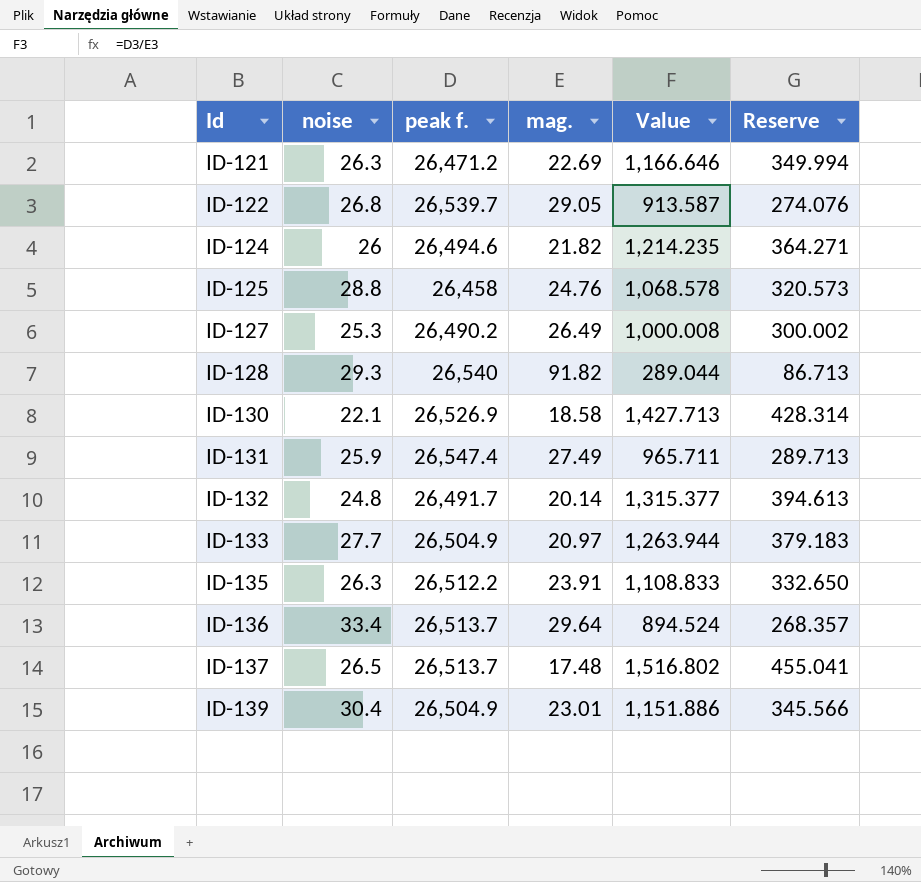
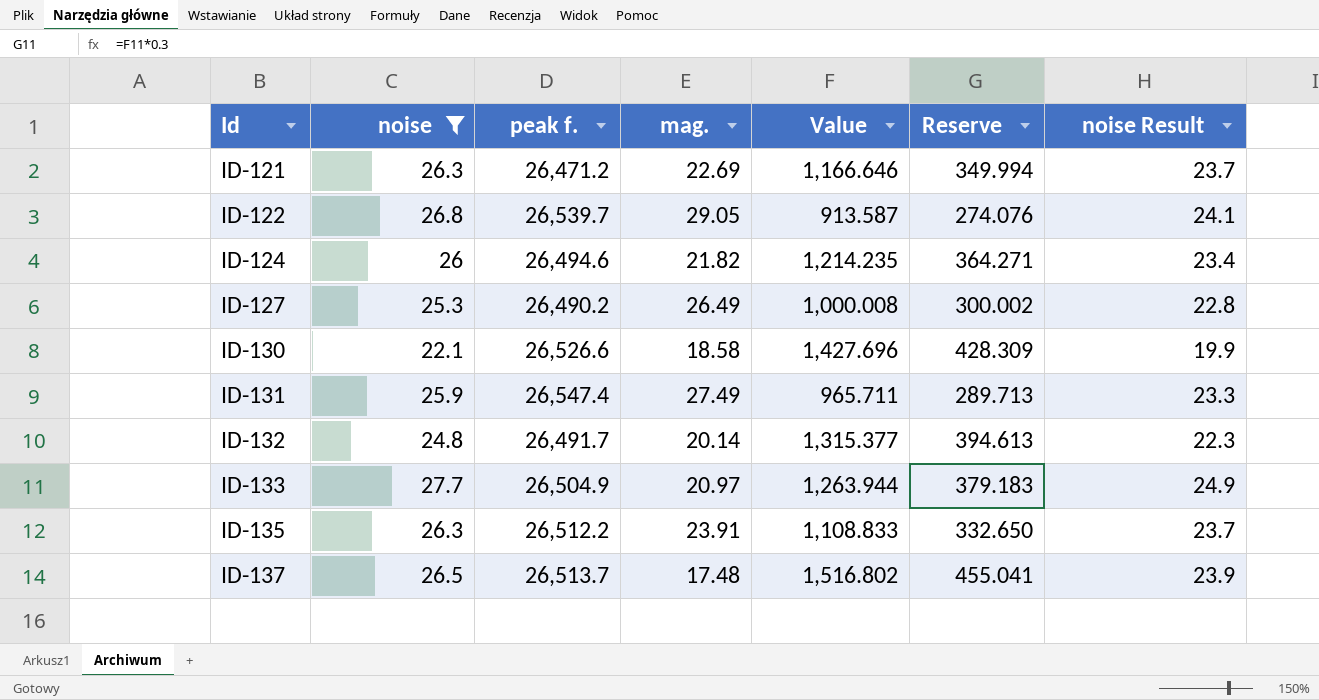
filter: none -> noise <= 27.7
column noise Result | formula: none -> [noise] * 0.9
ID-130 | peak f.: 26,526.9 -> 26,526.6
ID-130 | Value: 1,427.713 -> 1,427.696
ID-130 | Reserve: 428.314 -> 428.309

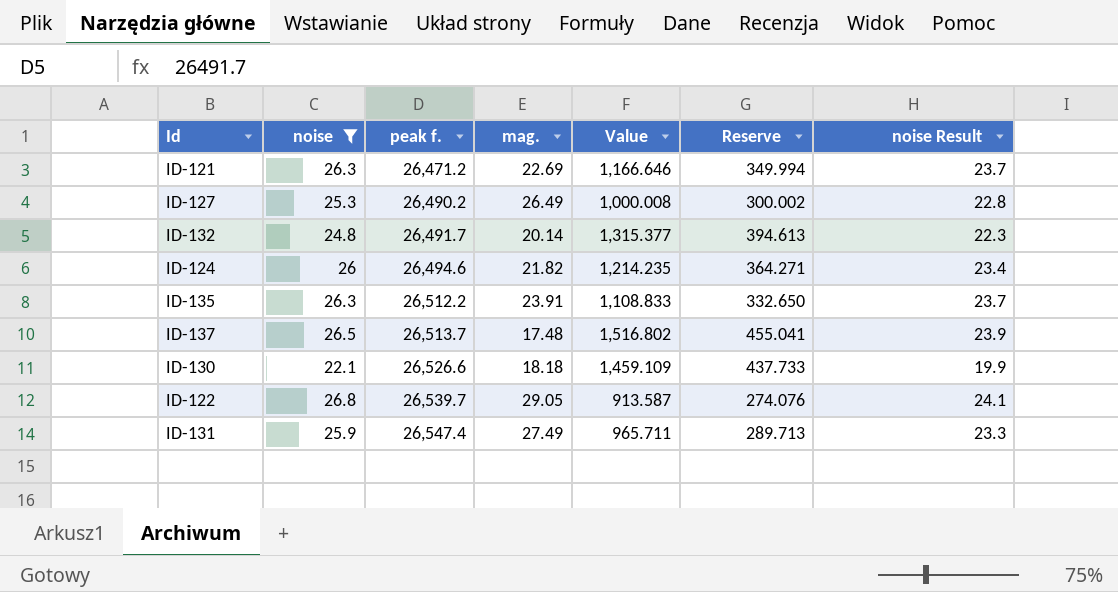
row order: Id ascending -> peak f. ascending
row ID-133: 27.7 | 26,504.9 | 20.97 | 1,263.944 | 379.183 | 24.9 -> none
ID-130 | mag.: 18.58 -> 18.18
ID-130 | Value: 1,427.696 -> 1,459.109
ID-130 | Reserve: 428.309 -> 437.733

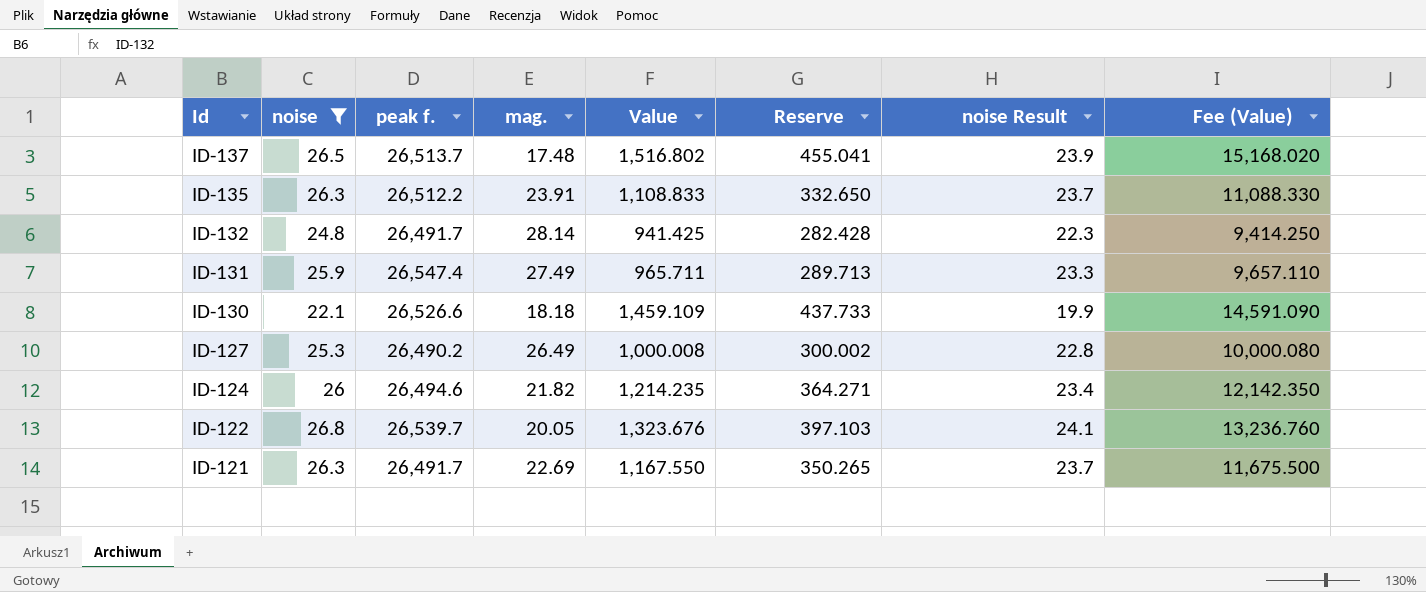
row order: peak f. ascending -> Id descending
column Fee (Value) | formula: none -> [Value] * 10
ID-132 | mag.: 20.14 -> 28.14
ID-132 | Value: 1,315.377 -> 941.425
ID-132 | Reserve: 394.613 -> 282.428
ID-122 | mag.: 29.05 -> 20.05
ID-122 | Value: 913.587 -> 1,323.676
ID-122 | Reserve: 274.076 -> 397.103
ID-121 | peak f.: 26,471.2 -> 26,491.7
ID-121 | Value: 1,166.646 -> 1,167.550
ID-121 | Reserve: 349.994 -> 350.265

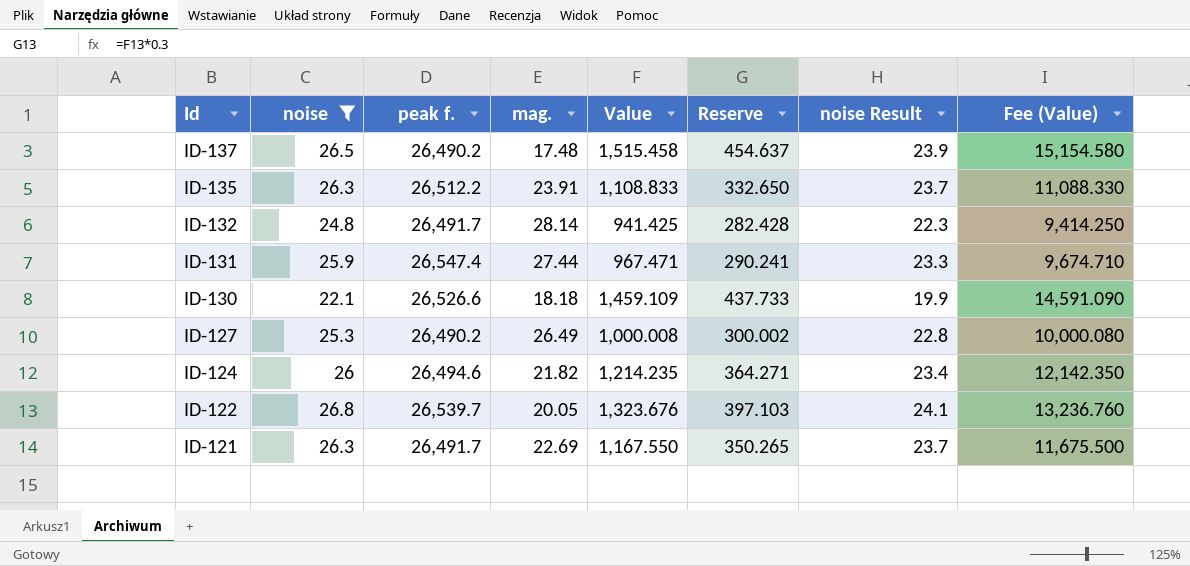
ID-137 | peak f.: 26,513.7 -> 26,490.2
ID-137 | Value: 1,516.802 -> 1,515.458
ID-137 | Reserve: 455.041 -> 454.637
ID-137 | Fee (Value): 15,168.020 -> 15,154.580
ID-131 | mag.: 27.49 -> 27.44
ID-131 | Value: 965.711 -> 967.471
ID-131 | Reserve: 289.713 -> 290.241
ID-131 | Fee (Value): 9,657.110 -> 9,674.710

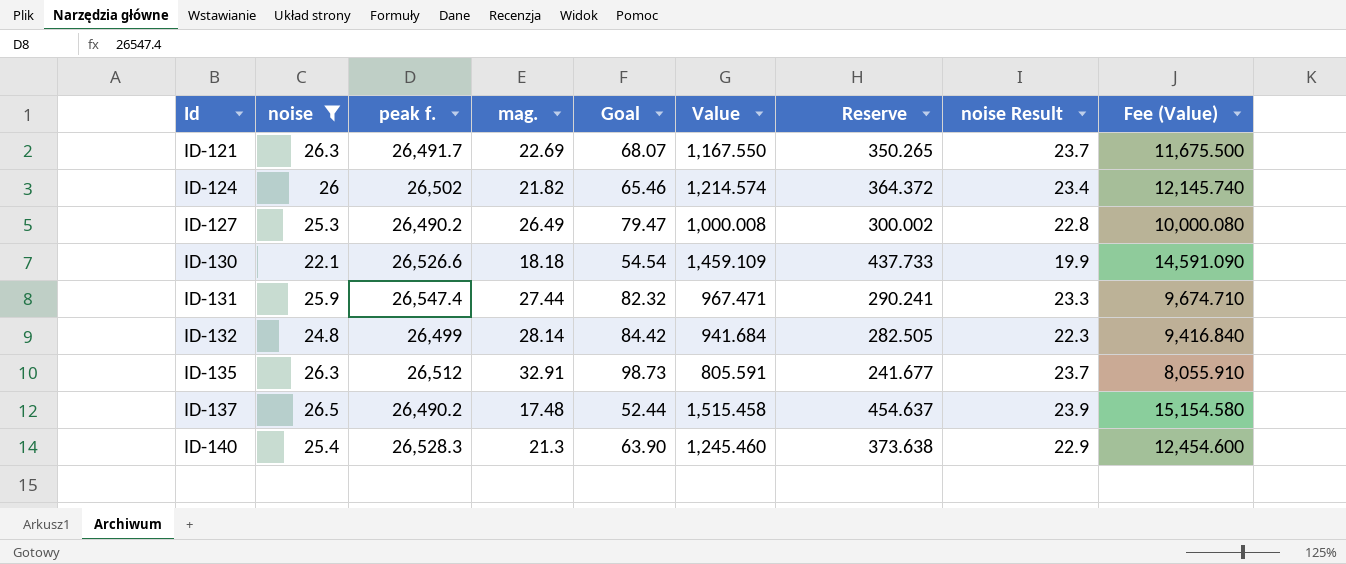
row order: Id descending -> Id ascending
column Goal | formula: none -> [mag.] * 3
row ID-122: 26.8 | 26,539.7 | 20.05 | 1,323.676 | 397.103 | 24.1 | 13,236.760 -> none
ID-124 | peak f.: 26,494.6 -> 26,502
ID-124 | Value: 1,214.235 -> 1,214.574
ID-124 | Reserve: 364.271 -> 364.372
ID-124 | Fee (Value): 12,142.350 -> 12,145.740
ID-132 | peak f.: 26,491.7 -> 26,499
ID-132 | Value: 941.425 -> 941.684
ID-132 | Reserve: 282.428 -> 282.505
ID-132 | Fee (Value): 9,414.250 -> 9,416.840
ID-135 | peak f.: 26,512.2 -> 26,512
ID-135 | mag.: 23.91 -> 32.91
ID-135 | Value: 1,108.833 -> 805.591
ID-135 | Reserve: 332.650 -> 241.677
ID-135 | Fee (Value): 11,088.330 -> 8,055.910
row ID-140: none -> 25.4 | 26,528.3 | 21.3 | 63.90 | 1,245.460 | 373.638 | 22.9 | 12,454.600

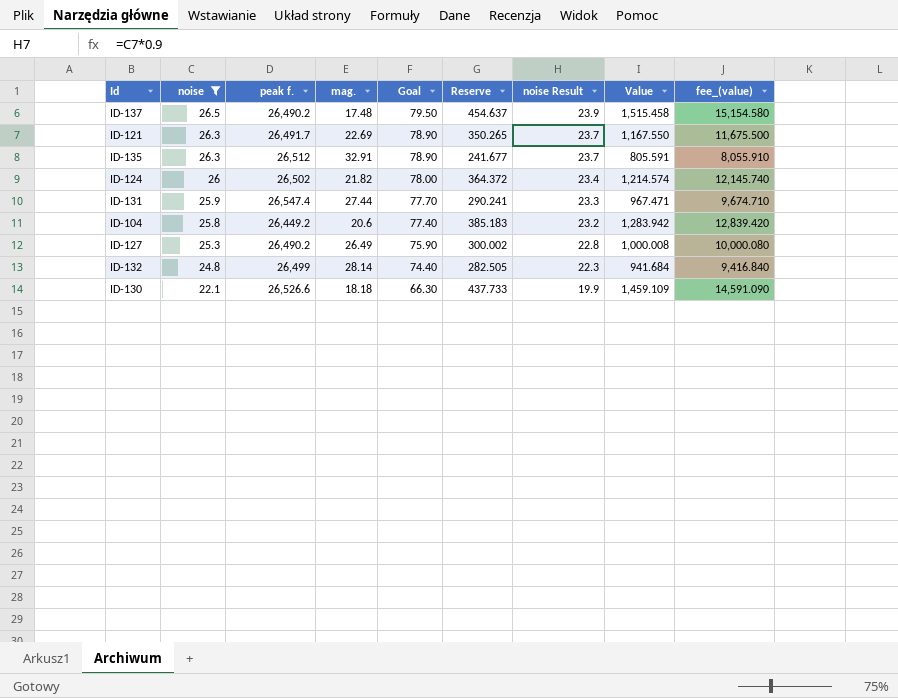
row order: Id ascending -> noise descending
column Goal | formula: [mag.] * 3 -> [noise] * 3
column Value | position: 6 -> 8
column name: Fee (Value) -> fee_(value)
row ID-140: 25.4 | 26,528.3 | 21.3 | 63.90 | 1,245.460 | 373.638 | 22.9 | 12,454.600 -> none
row ID-104: none -> 25.8 | 26,449.2 | 20.6 | 77.40 | 385.183 | 23.2 | 1,283.942 | 12,839.420

